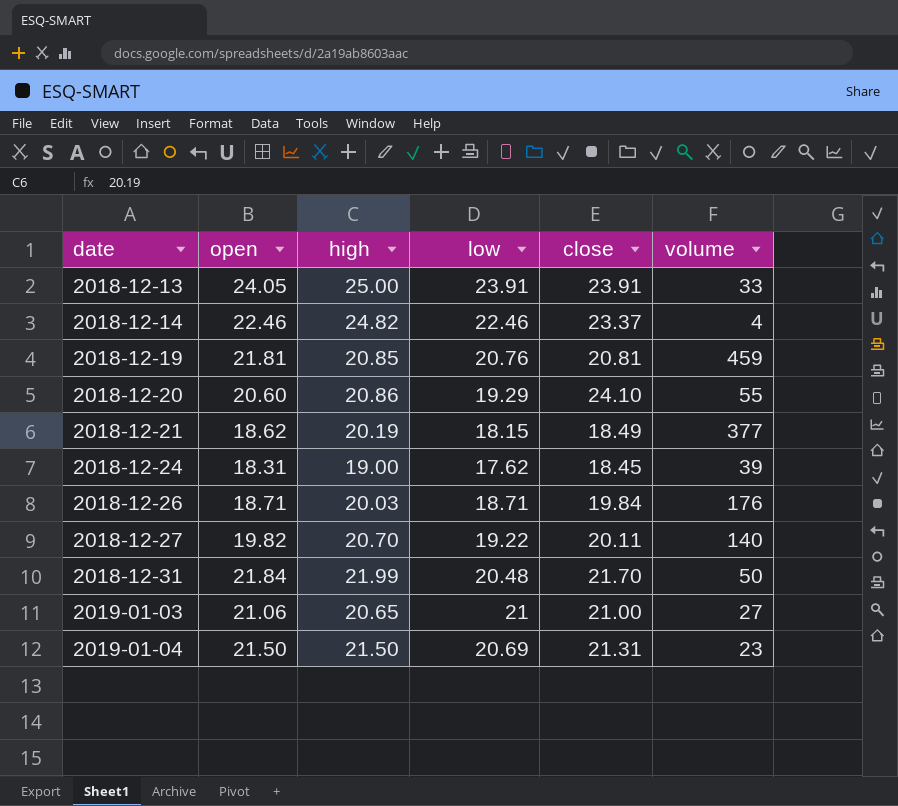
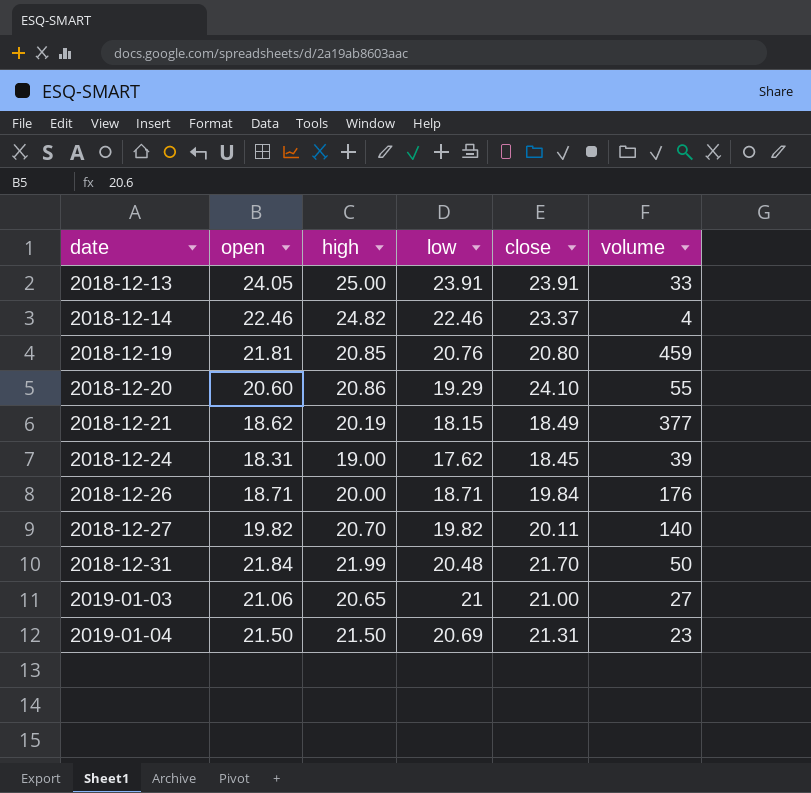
2018-12-19 | close: 20.81 -> 20.80
2018-12-26 | high: 20.03 -> 20.00
2018-12-27 | low: 19.22 -> 19.82

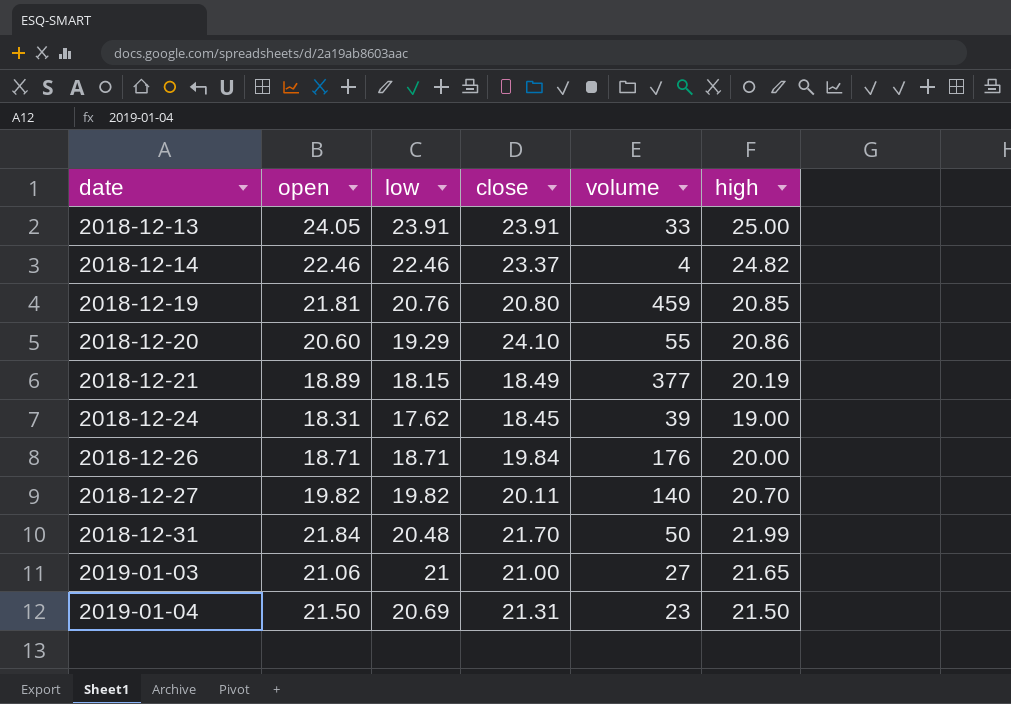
column high | position: 3 -> 6
2018-12-21 | open: 18.62 -> 18.89
2019-01-03 | high: 20.65 -> 21.65

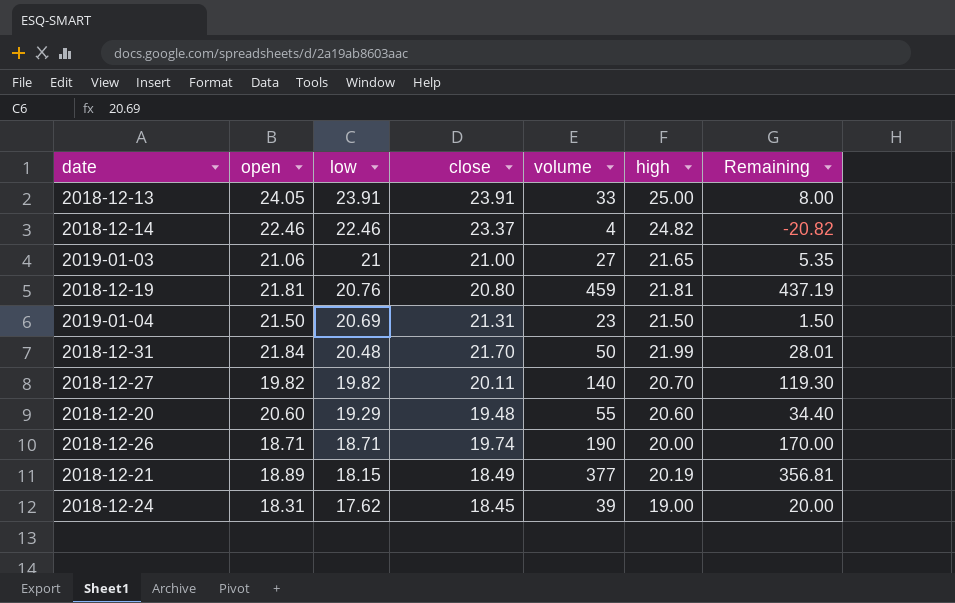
row order: date ascending -> low descending
column Remaining | formula: none -> [volume] - [high]
2018-12-19 | high: 20.85 -> 21.81
2018-12-20 | close: 24.10 -> 19.48
2018-12-20 | high: 20.86 -> 20.60
2018-12-26 | close: 19.84 -> 19.74
2018-12-26 | volume: 176 -> 190

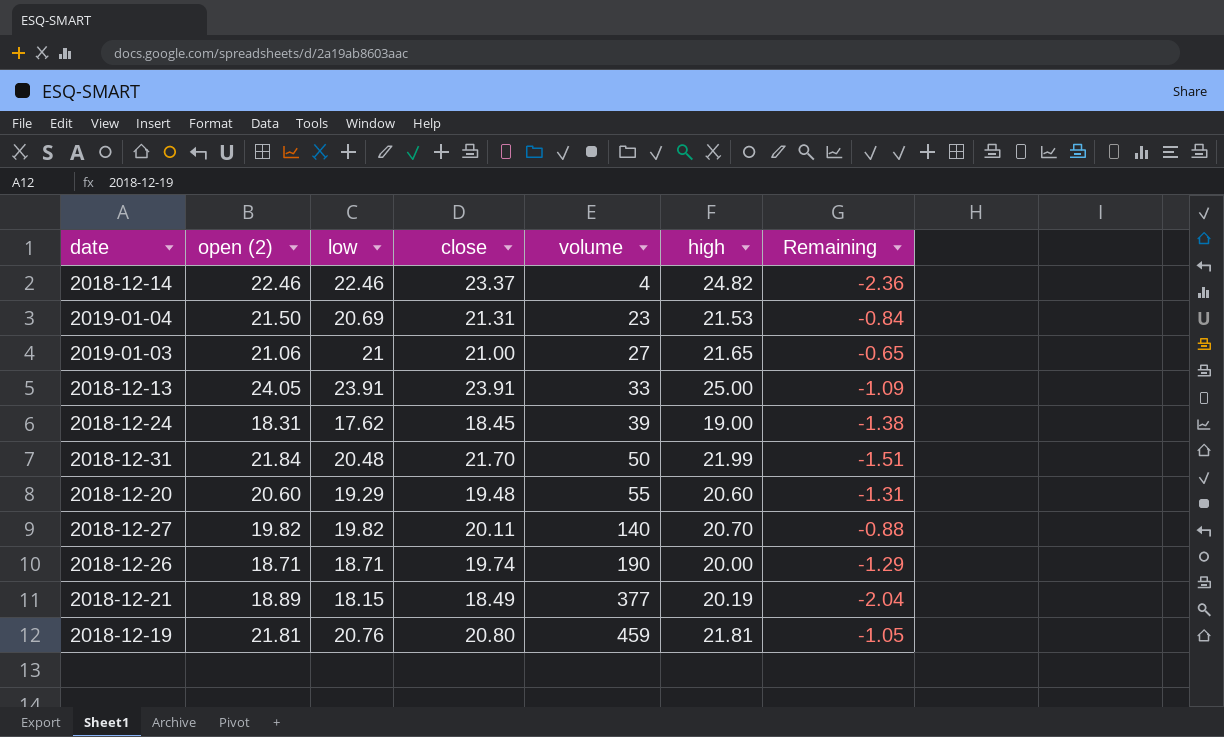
row order: low descending -> volume ascending
column name: open -> open (2)
column Remaining | formula: [volume] - [high] -> [low] - [high]
2019-01-04 | high: 21.50 -> 21.53

